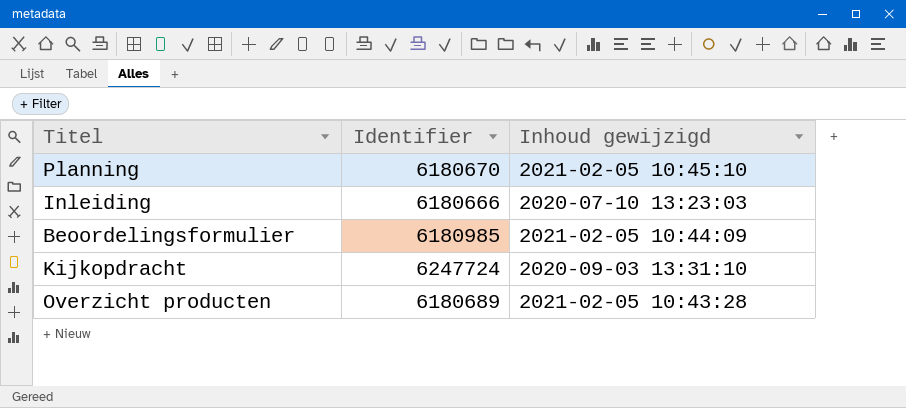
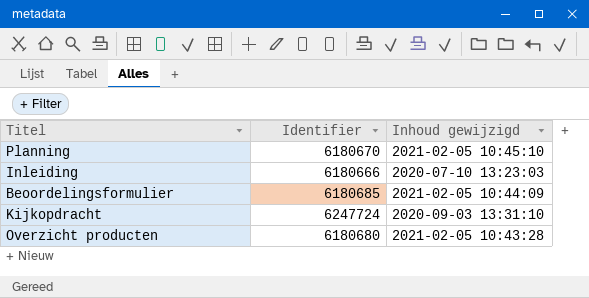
Beoordelingsformulier | Identifier: 6180985 -> 6180685
Overzicht producten | Identifier: 6180689 -> 6180680

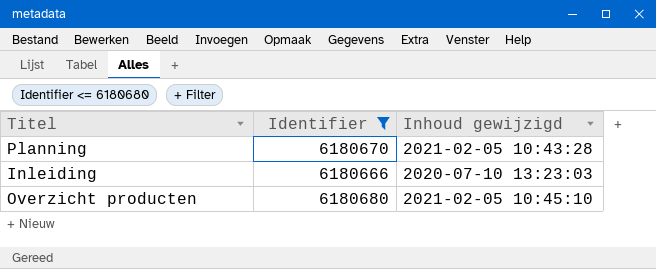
filter: none -> Identifier <= 6180680
Planning | Inhoud gewijzigd: 2021-02-05 10:45:10 -> 2021-02-05 10:43:28
Overzicht producten | Inhoud gewijzigd: 2021-02-05 10:43:28 -> 2021-02-05 10:45:10

